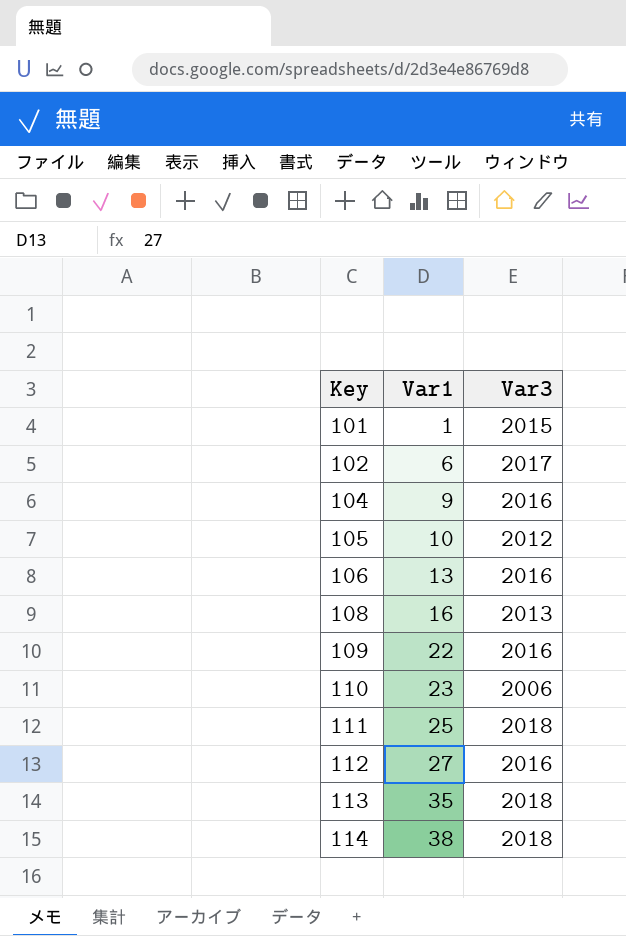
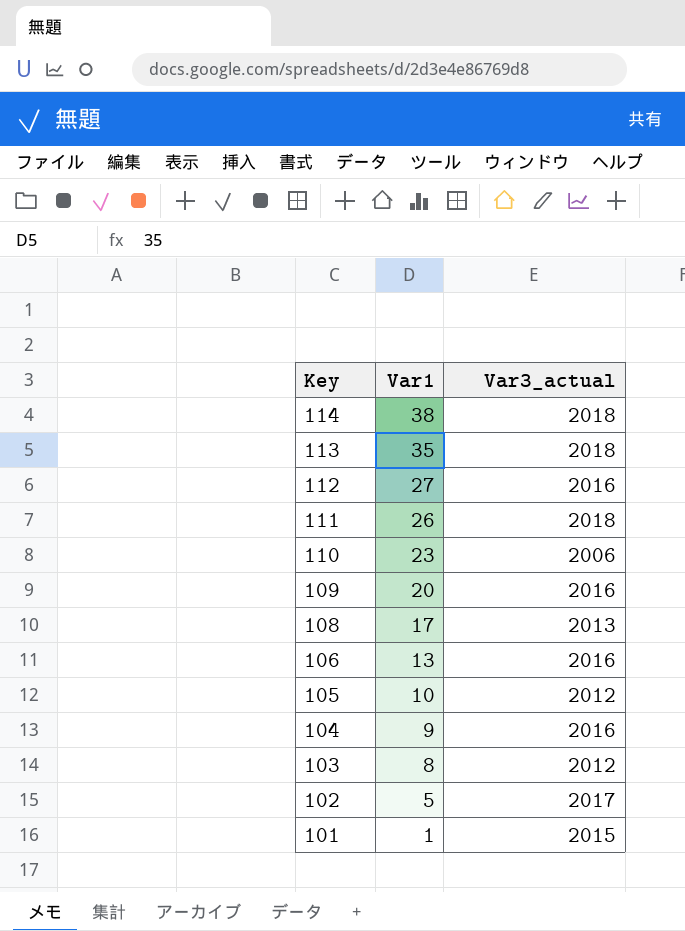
row order: Key ascending -> Key descending
column name: Var3 -> Var3_actual
111 | Var1: 25 -> 26
109 | Var1: 22 -> 20
108 | Var1: 16 -> 17
row 103: none -> 8 | 2012
102 | Var1: 6 -> 5

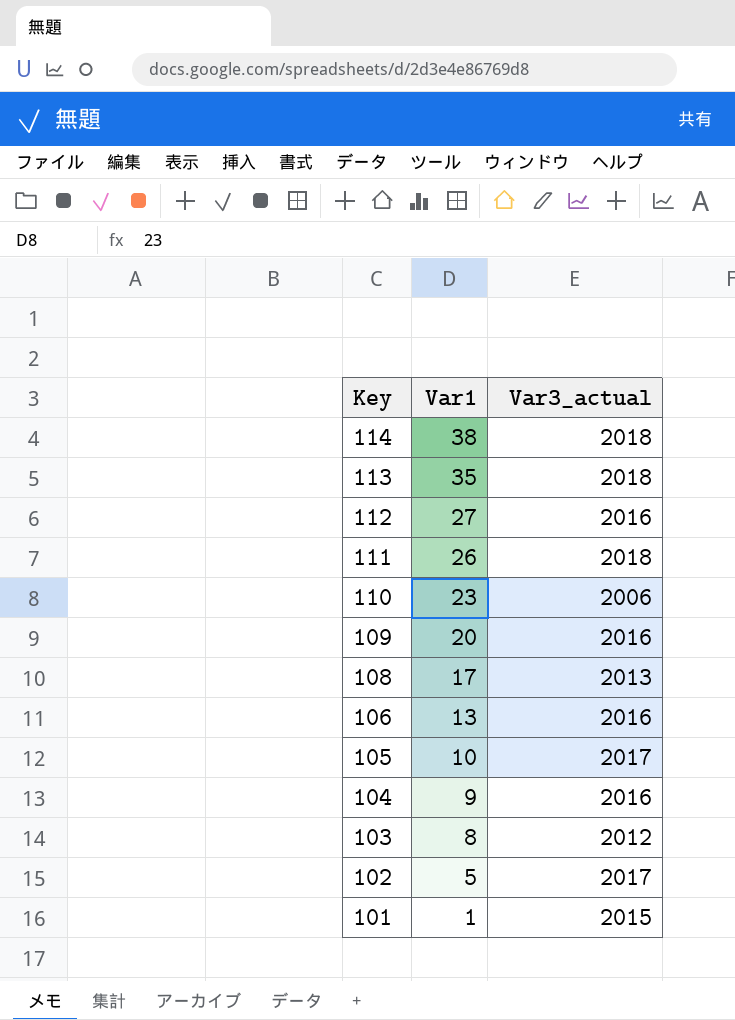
105 | Var3_actual: 2012 -> 2017

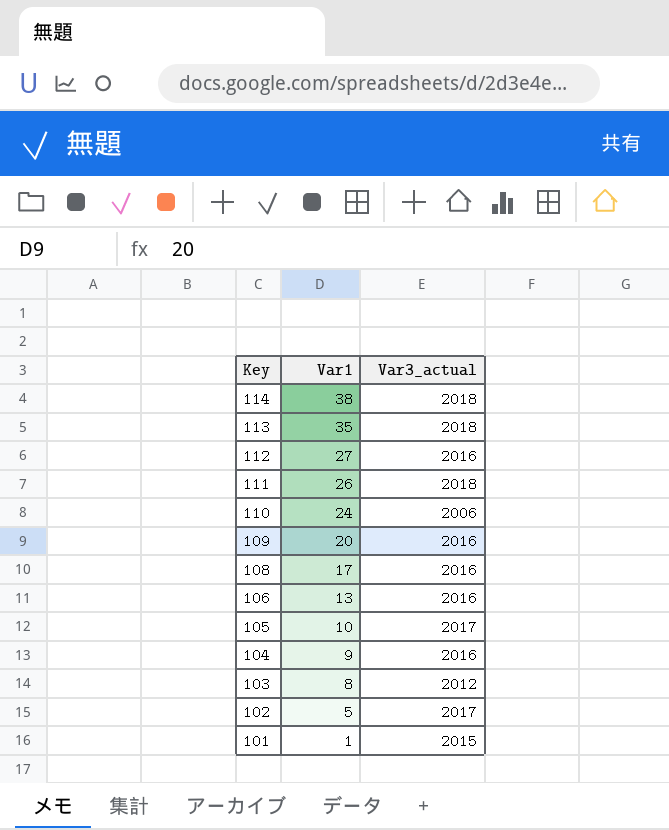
110 | Var1: 23 -> 24
108 | Var3_actual: 2013 -> 2016

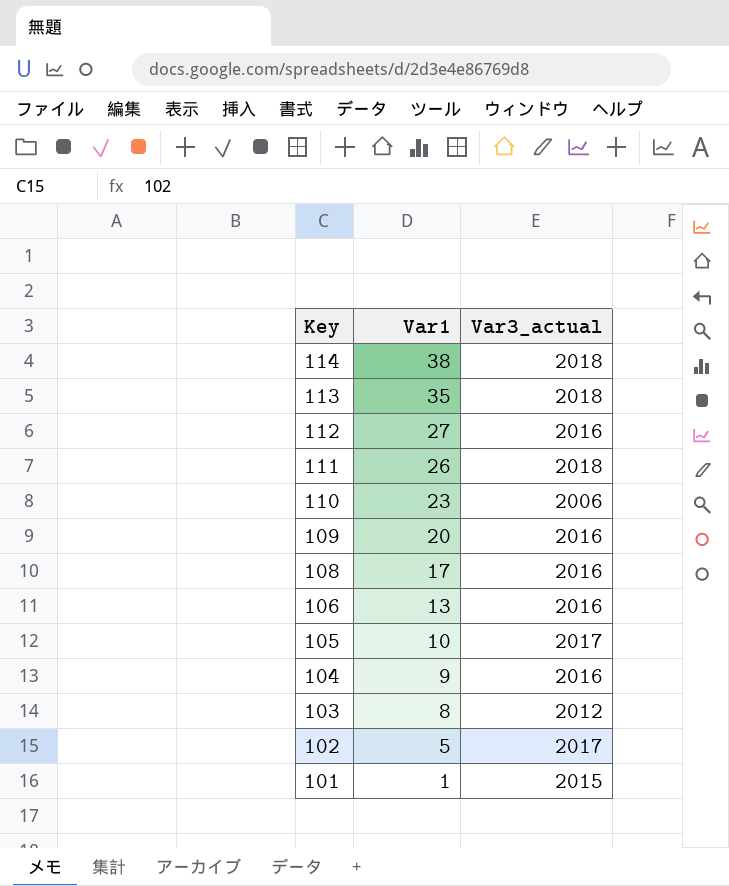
110 | Var1: 24 -> 23

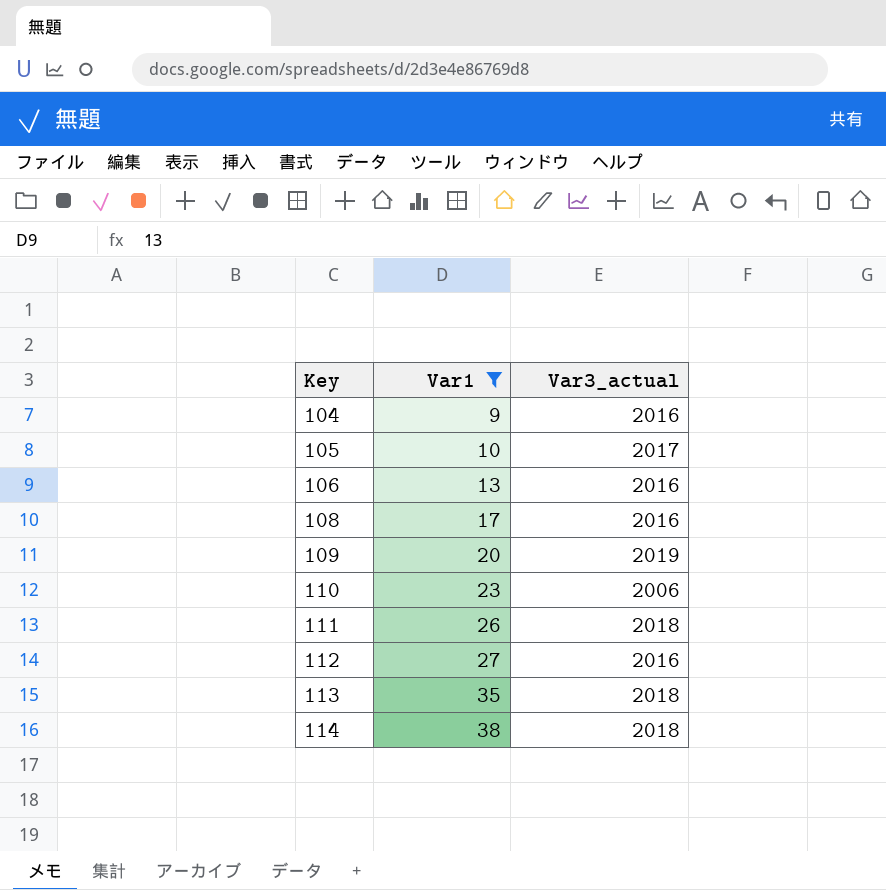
filter: none -> Var1 >= 9
row order: Key descending -> Key ascending
109 | Var3_actual: 2016 -> 2019

